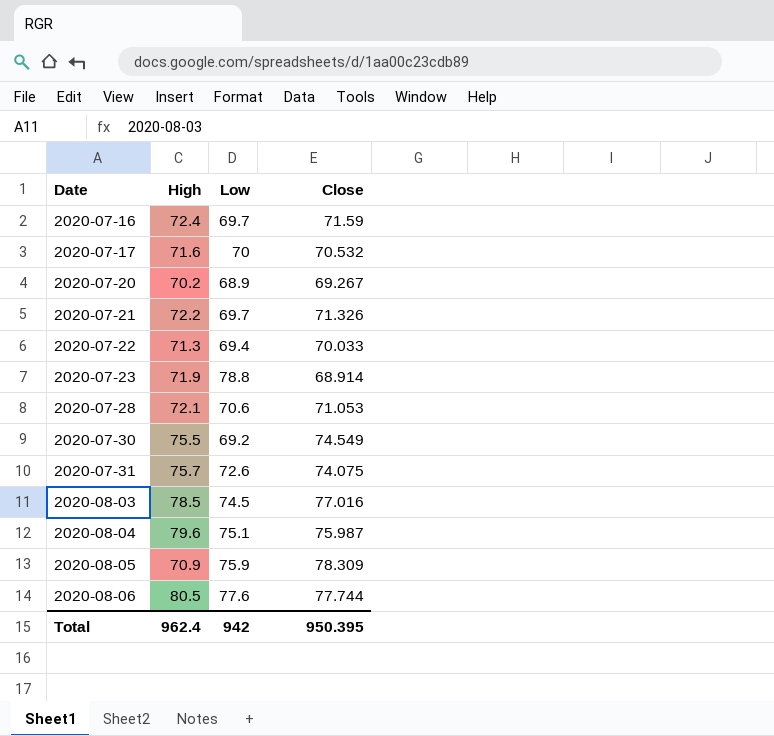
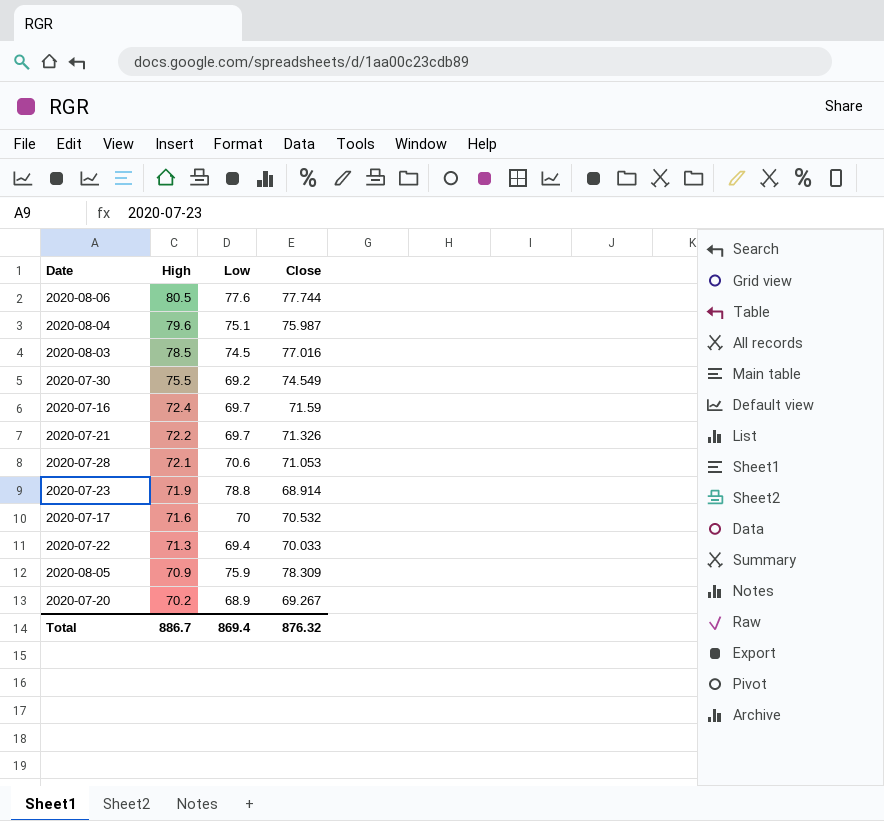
row order: Date ascending -> High descending
row 2020-07-31: 75.7 | 72.6 | 74.075 -> none
Total | High: 962.4 -> 886.7
Total | Low: 942 -> 869.4
Total | Close: 950.395 -> 876.32

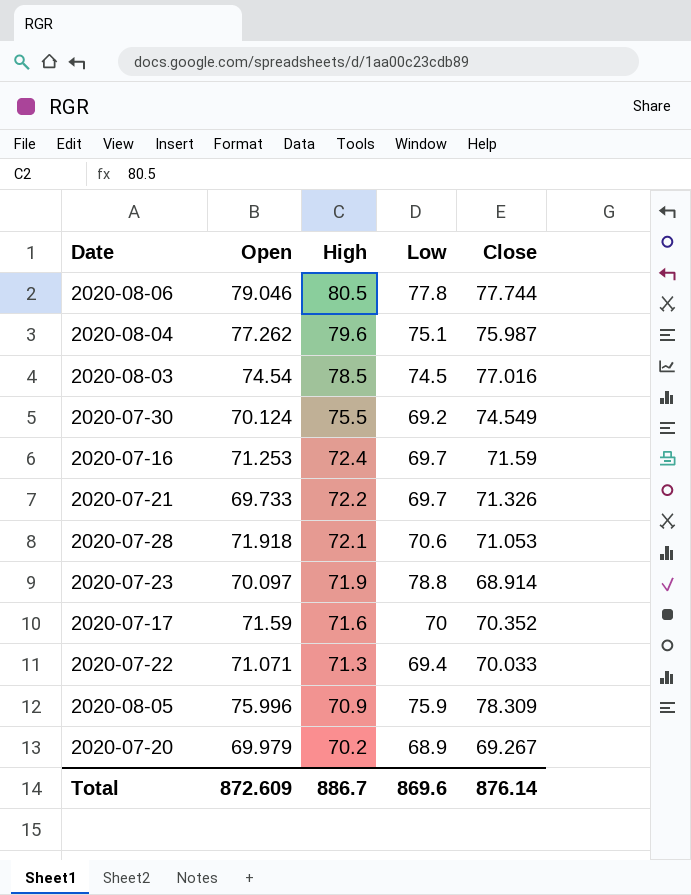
column Open | position: none -> 2
2020-08-06 | Low: 77.6 -> 77.8
2020-07-17 | Close: 70.532 -> 70.352
Total | Low: 869.4 -> 869.6
Total | Close: 876.32 -> 876.14

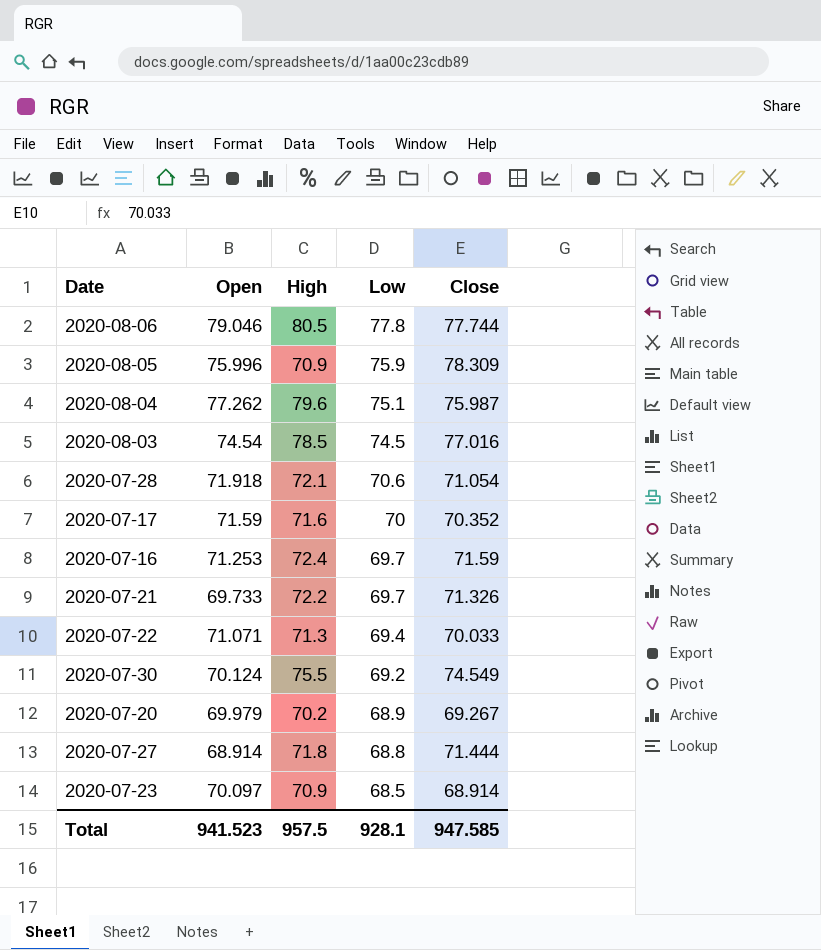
row order: High descending -> Low descending
2020-07-28 | Close: 71.053 -> 71.054
row 2020-07-27: none -> 68.914 | 71.8 | 68.8 | 71.444
2020-07-23 | High: 71.9 -> 70.9
2020-07-23 | Low: 78.8 -> 68.5
Total | Open: 872.609 -> 941.523
Total | High: 886.7 -> 957.5
Total | Low: 869.6 -> 928.1
Total | Close: 876.14 -> 947.585

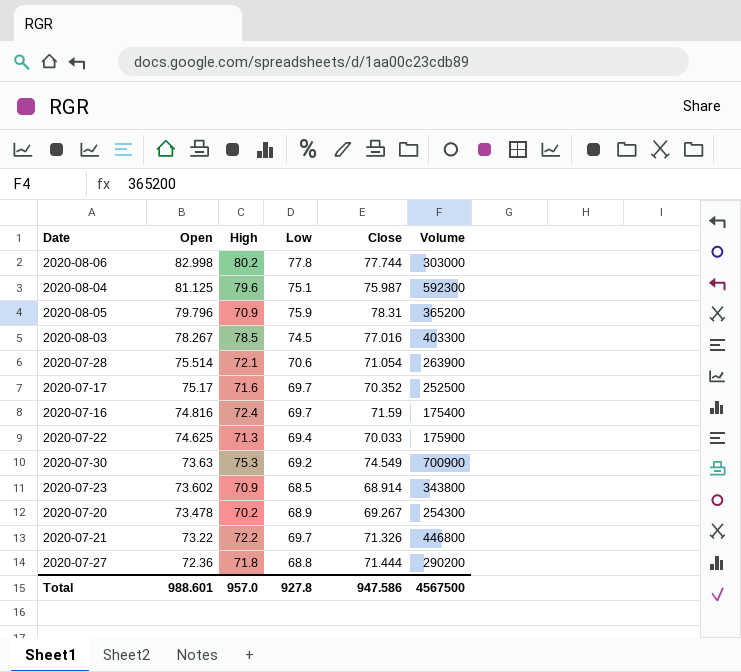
row order: Low descending -> Open descending
column Volume | position: none -> 6
2020-08-06 | Open: 79.046 -> 82.998
2020-08-06 | High: 80.5 -> 80.2
2020-08-04 | Open: 77.262 -> 81.125
2020-08-05 | Open: 75.996 -> 79.796
2020-08-05 | Close: 78.309 -> 78.31
2020-08-03 | Open: 74.54 -> 78.267
2020-07-28 | Open: 71.918 -> 75.514
2020-07-17 | Open: 71.59 -> 75.17
2020-07-17 | Low: 70 -> 69.7
2020-07-16 | Open: 71.253 -> 74.816
2020-07-22 | Open: 71.071 -> 74.625
2020-07-30 | Open: 70.124 -> 73.63
2020-07-30 | High: 75.5 -> 75.3
2020-07-23 | Open: 70.097 -> 73.602
2020-07-20 | Open: 69.979 -> 73.478
2020-07-21 | Open: 69.733 -> 73.22
2020-07-27 | Open: 68.914 -> 72.36
Total | Open: 941.523 -> 988.601
Total | High: 957.5 -> 957.0
Total | Low: 928.1 -> 927.8
Total | Close: 947.585 -> 947.586

